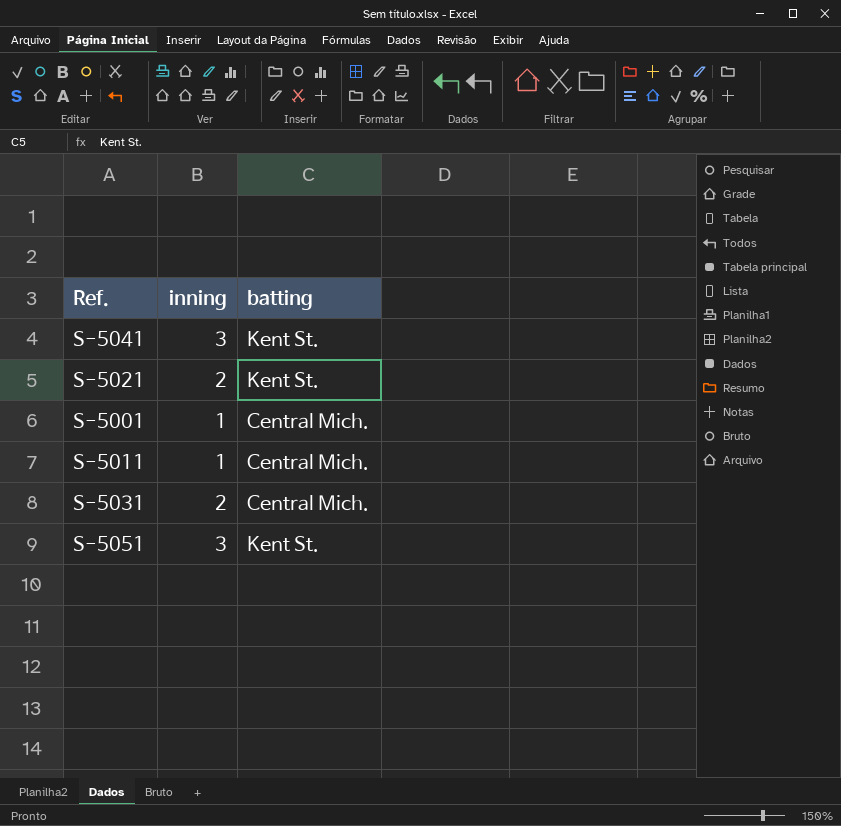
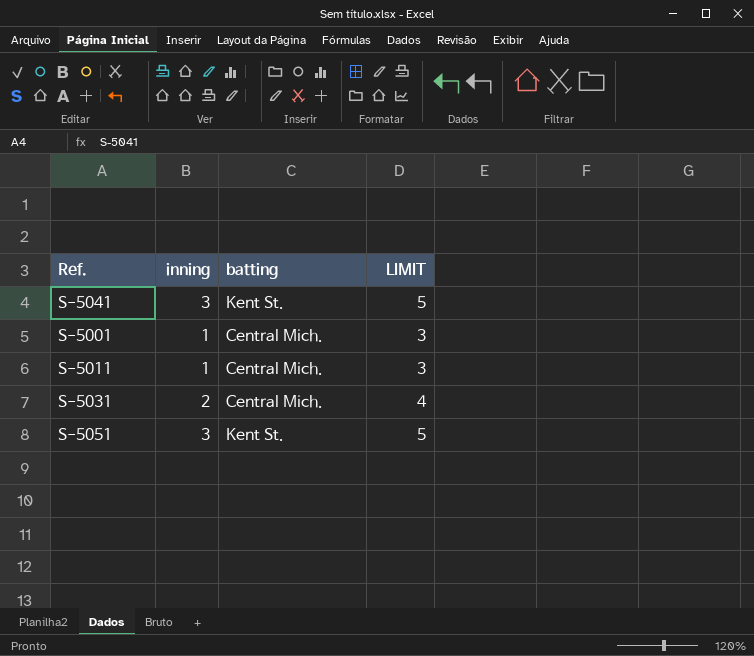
column LIMIT | formula: none -> [inning] + 2
row S-5021: 2 | Kent St. -> none

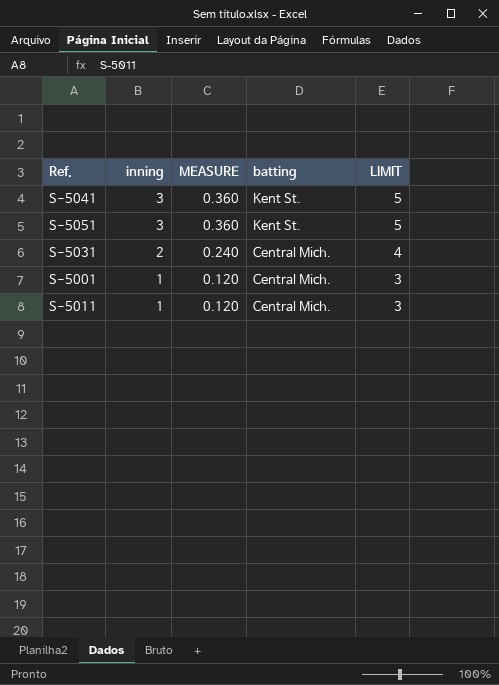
row order: none -> inning descending
column MEASURE | formula: none -> [inning] * 0.12

